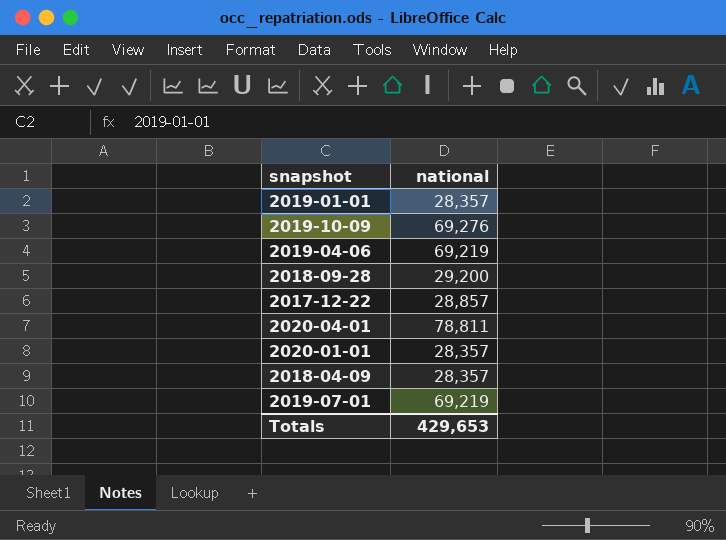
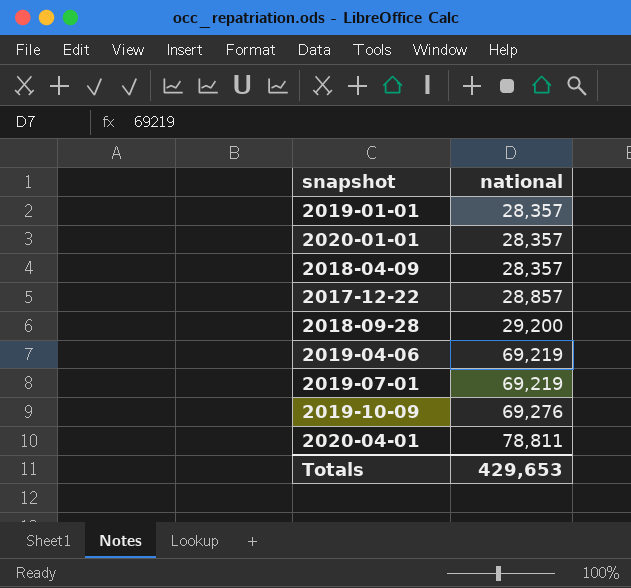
row order: none -> national ascending

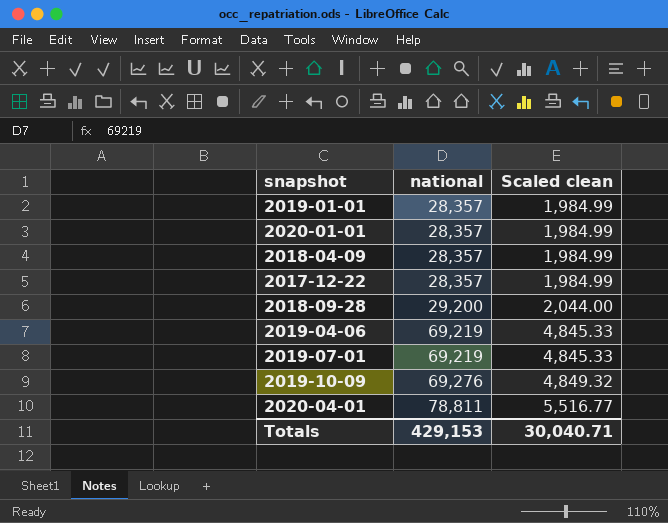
column Scaled clean | formula: none -> [national] * 0.07
2017-12-22 | national: 28,857 -> 28,357
Totals | national: 429,653 -> 429,153

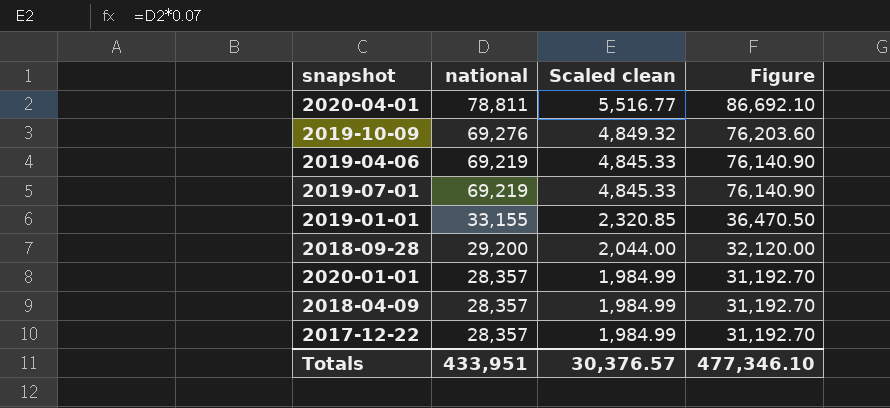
row order: national ascending -> national descending
column Figure | formula: none -> [national] * 1.1
2019-01-01 | national: 28,357 -> 33,155
2019-01-01 | Scaled clean: 1,984.99 -> 2,320.85
Totals | national: 429,153 -> 433,951
Totals | Scaled clean: 30,040.71 -> 30,376.57

